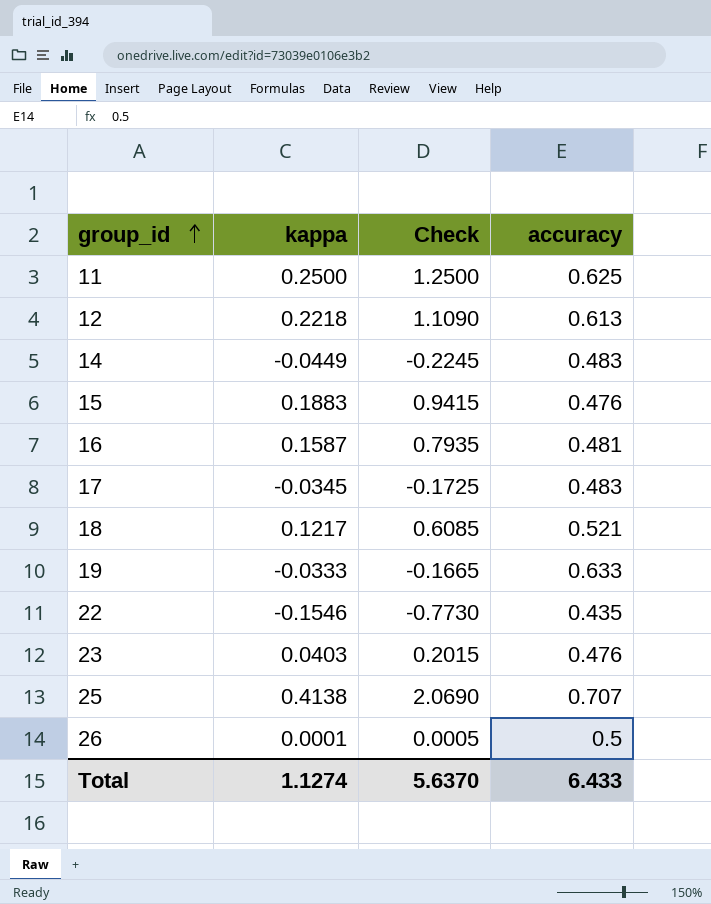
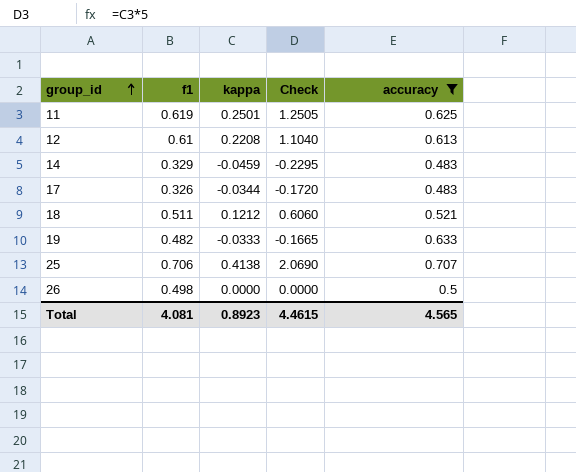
filter: none -> accuracy >= 0.483
column f1 | position: none -> 2
11 | kappa: 0.2500 -> 0.2501
11 | Check: 1.2500 -> 1.2505
12 | kappa: 0.2218 -> 0.2208
12 | Check: 1.1090 -> 1.1040
14 | kappa: -0.0449 -> -0.0459
14 | Check: -0.2245 -> -0.2295
17 | kappa: -0.0345 -> -0.0344
17 | Check: -0.1725 -> -0.1720
18 | kappa: 0.1217 -> 0.1212
18 | Check: 0.6085 -> 0.6060
26 | kappa: 0.0001 -> 0.0000
26 | Check: 0.0005 -> 0.0000
Total | kappa: 1.1274 -> 0.8923
Total | Check: 5.6370 -> 4.4615
Total | accuracy: 6.433 -> 4.565

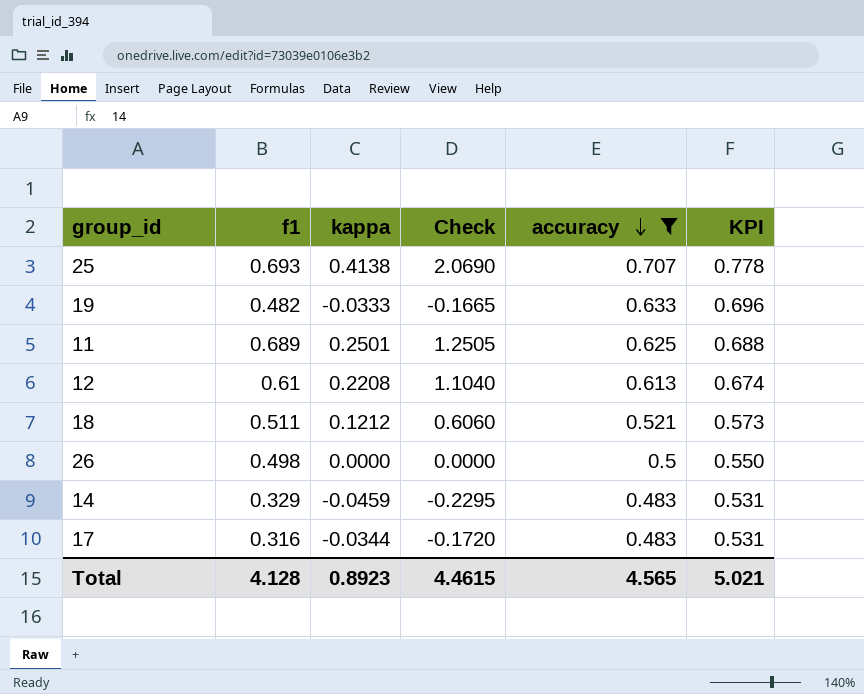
row order: group_id ascending -> accuracy descending
column KPI | formula: none -> [accuracy] * 1.1
25 | f1: 0.706 -> 0.693
11 | f1: 0.619 -> 0.689
17 | f1: 0.326 -> 0.316
Total | f1: 4.081 -> 4.128

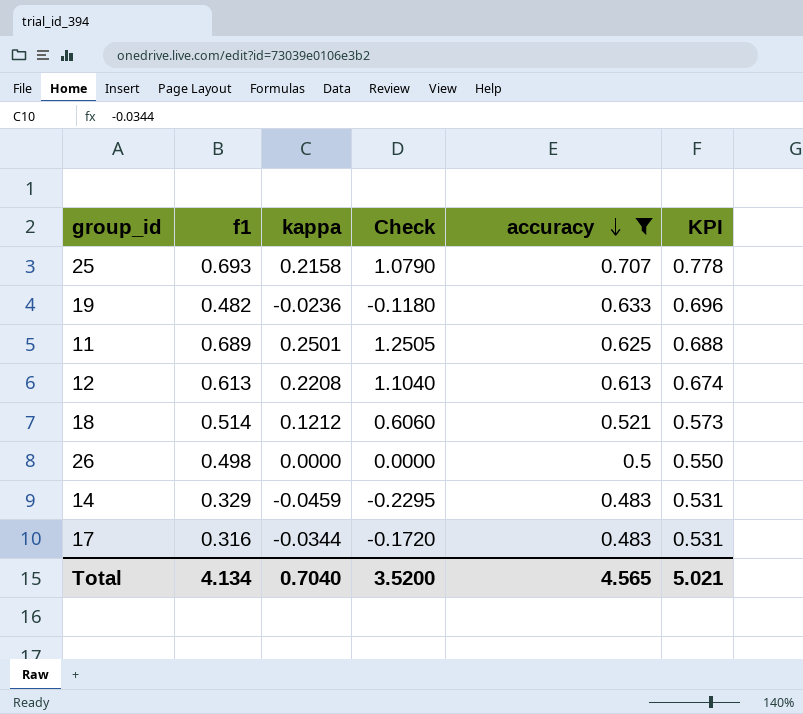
25 | kappa: 0.4138 -> 0.2158
25 | Check: 2.0690 -> 1.0790
19 | kappa: -0.0333 -> -0.0236
19 | Check: -0.1665 -> -0.1180
12 | f1: 0.61 -> 0.613
18 | f1: 0.511 -> 0.514
Total | f1: 4.128 -> 4.134
Total | kappa: 0.8923 -> 0.7040
Total | Check: 4.4615 -> 3.5200

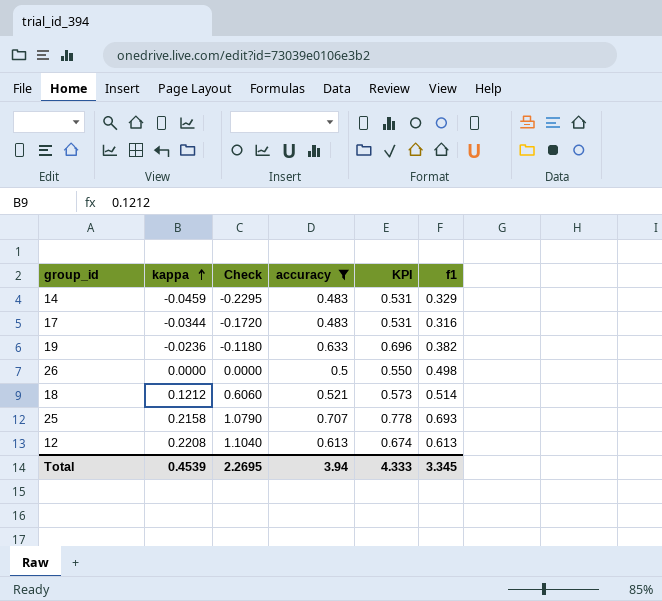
row order: accuracy descending -> kappa ascending
column f1 | position: 2 -> 6
row 11: 0.689 | 0.2501 | 1.2505 | 0.625 | 0.688 -> none
19 | f1: 0.482 -> 0.382
Total | kappa: 0.7040 -> 0.4539
Total | Check: 3.5200 -> 2.2695
Total | accuracy: 4.565 -> 3.94
Total | KPI: 5.021 -> 4.333
Total | f1: 4.134 -> 3.345

